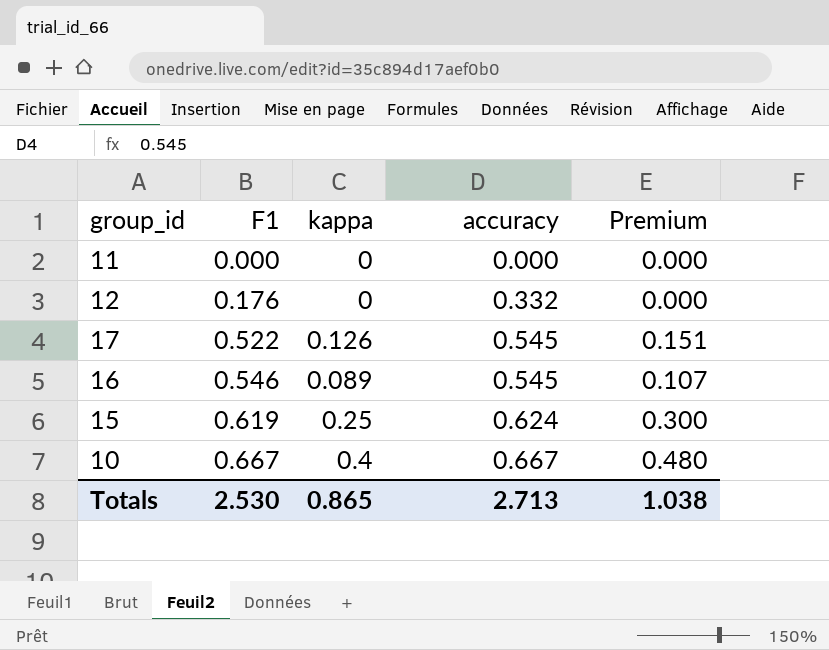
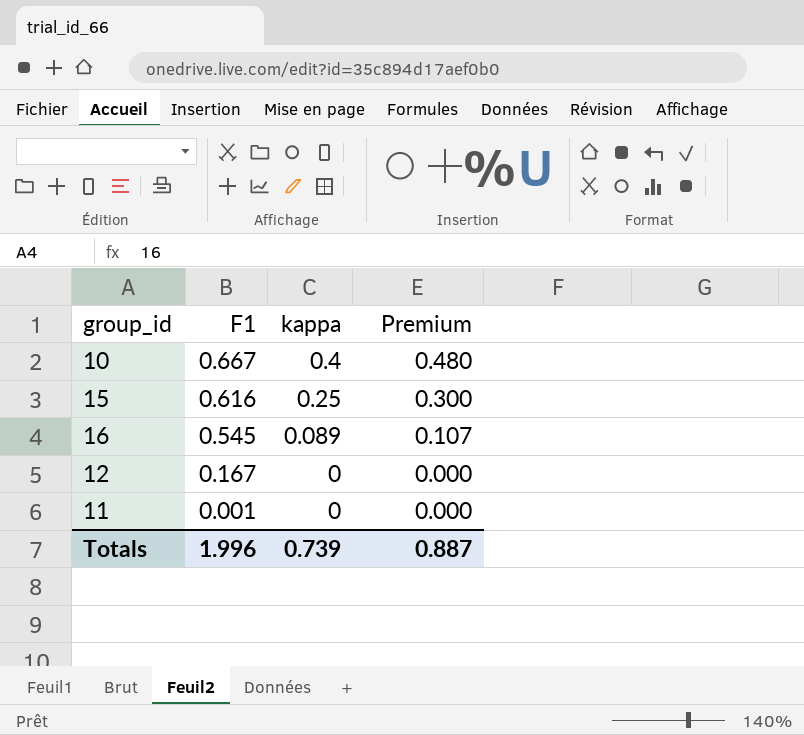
row order: F1 ascending -> F1 descending
column accuracy | position: 4 -> none
row 17: 0.522 | 0.126 | 0.545 | 0.151 -> none
15 | F1: 0.619 -> 0.616
16 | F1: 0.546 -> 0.545
12 | F1: 0.176 -> 0.167
11 | F1: 0.000 -> 0.001
Totals | F1: 2.530 -> 1.996
Totals | kappa: 0.865 -> 0.739
Totals | Premium: 1.038 -> 0.887

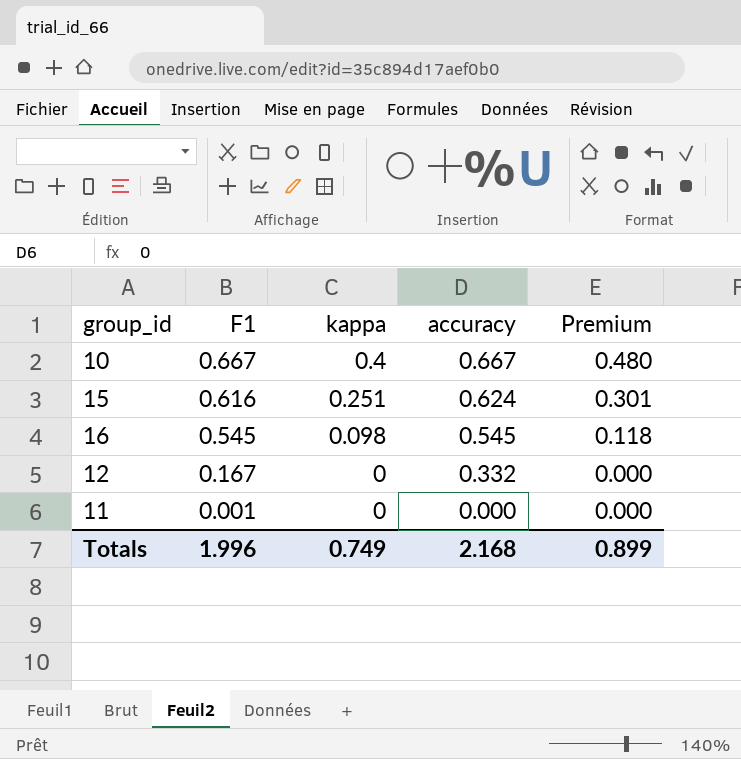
column accuracy | position: none -> 4
15 | kappa: 0.25 -> 0.251
15 | Premium: 0.300 -> 0.301
16 | kappa: 0.089 -> 0.098
16 | Premium: 0.107 -> 0.118
Totals | kappa: 0.739 -> 0.749
Totals | Premium: 0.887 -> 0.899

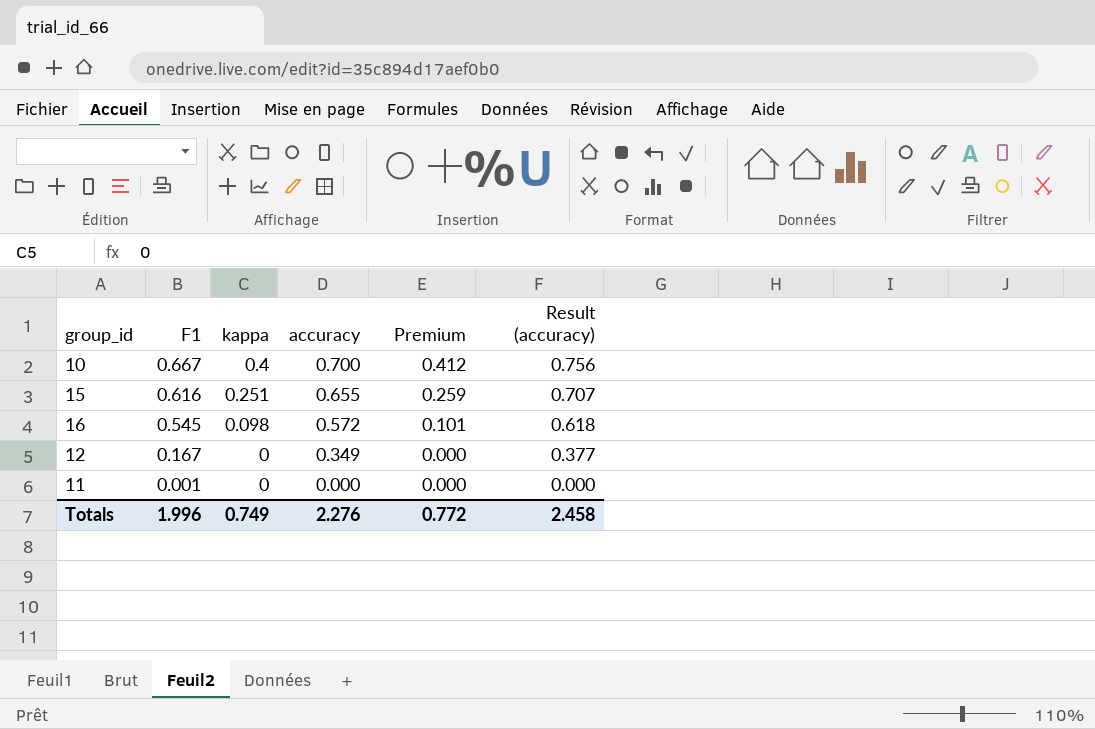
column Premium | formula: [kappa] * 1.2 -> [kappa] * 1.03
column Result (accuracy) | formula: none -> [accuracy] * 1.08
10 | accuracy: 0.667 -> 0.700
15 | accuracy: 0.624 -> 0.655
16 | accuracy: 0.545 -> 0.572
12 | accuracy: 0.332 -> 0.349
Totals | accuracy: 2.168 -> 2.276
Totals | Premium: 0.899 -> 0.772

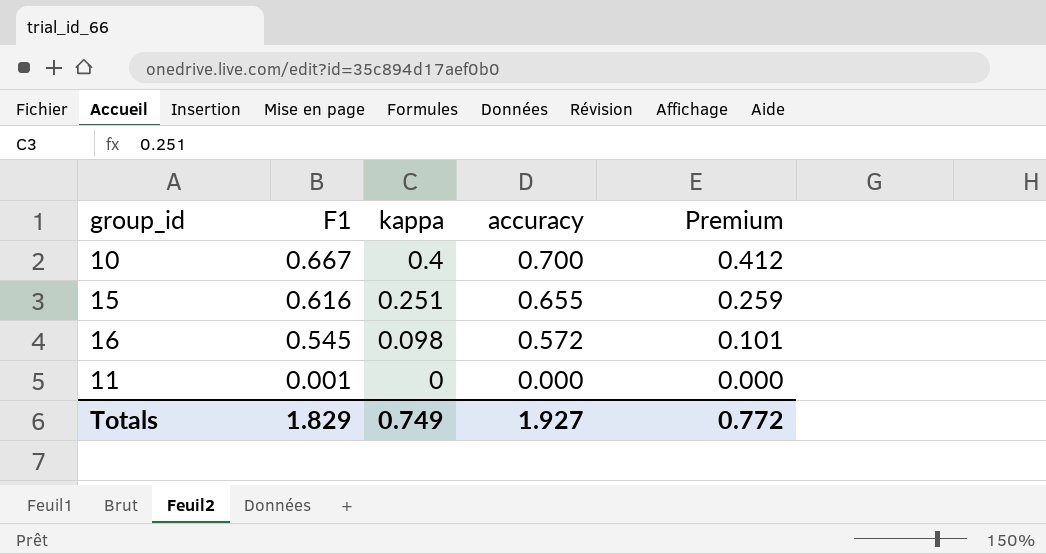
column Result (accuracy) | formula: [accuracy] * 1.08 -> none
row 12: 0.167 | 0 | 0.349 | 0.000 | 0.377 -> none
Totals | F1: 1.996 -> 1.829
Totals | accuracy: 2.276 -> 1.927

